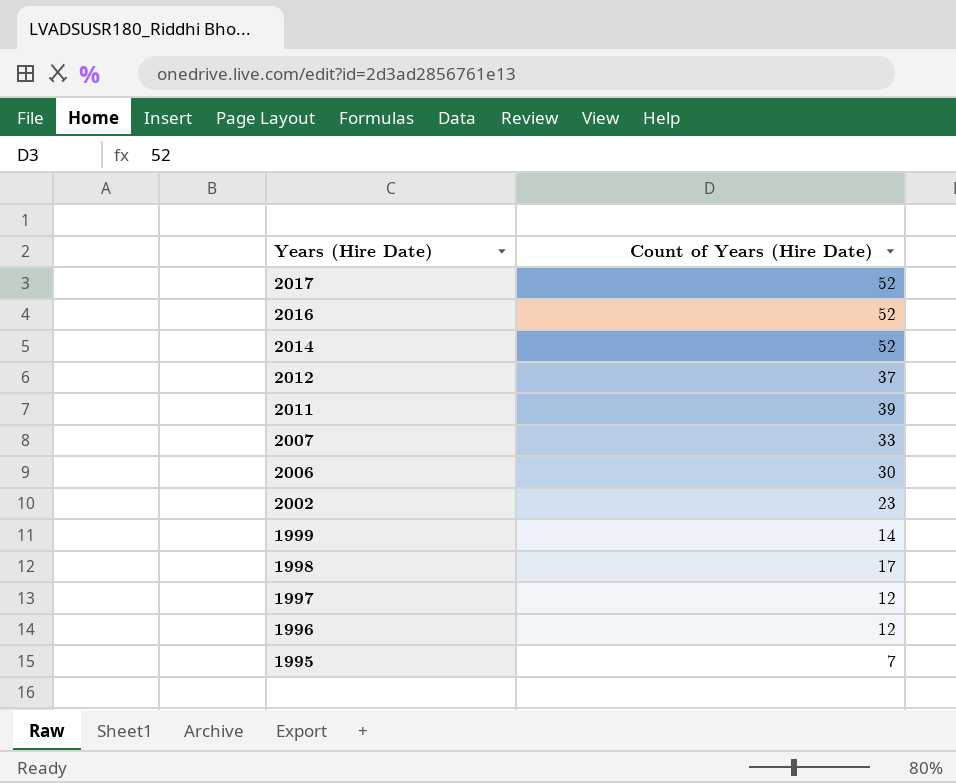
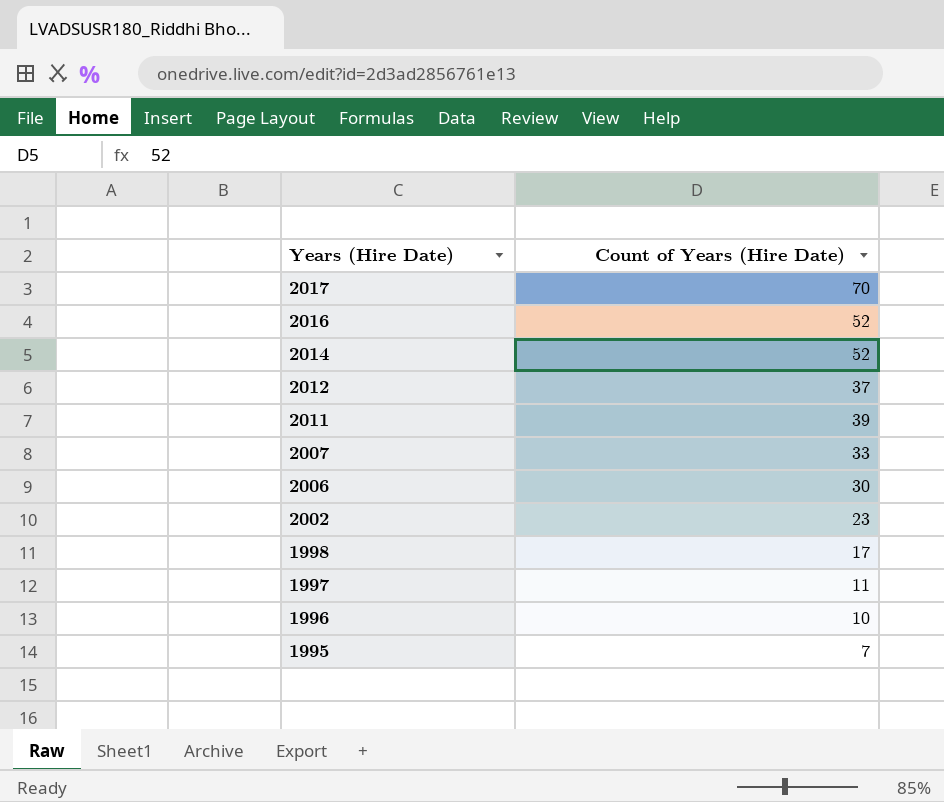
row 1999: 14 -> none
2017 | Count of Years (Hire Date): 52 -> 70
1997 | Count of Years (Hire Date): 12 -> 11
1996 | Count of Years (Hire Date): 12 -> 10

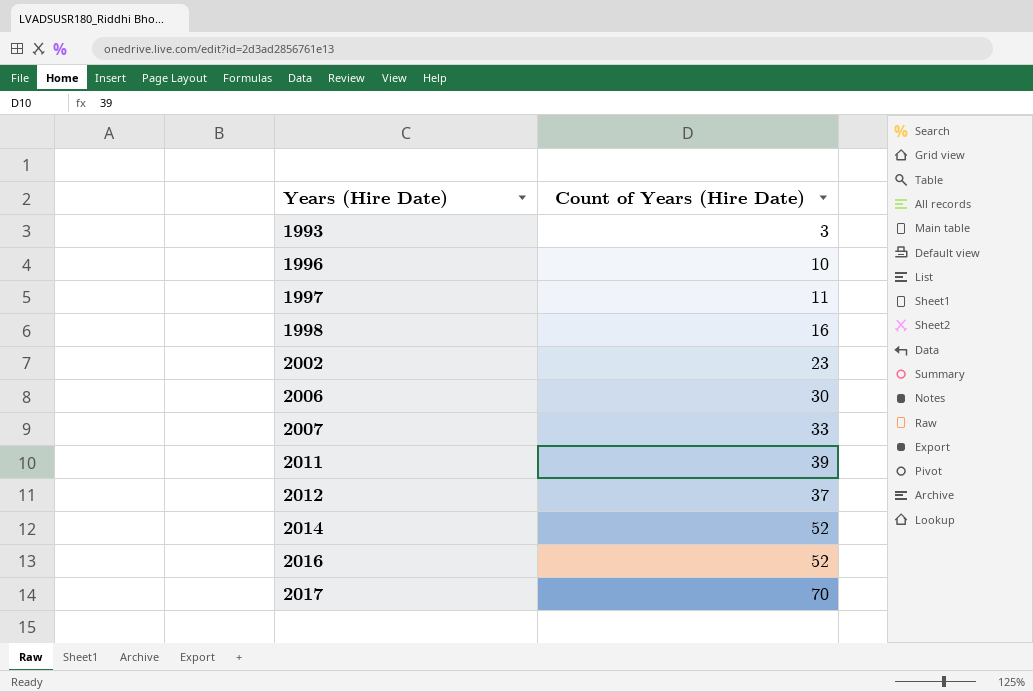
row order: Years (Hire Date) descending -> Years (Hire Date) ascending
row 1995: 7 -> none
row 1993: none -> 3
1998 | Count of Years (Hire Date): 17 -> 16

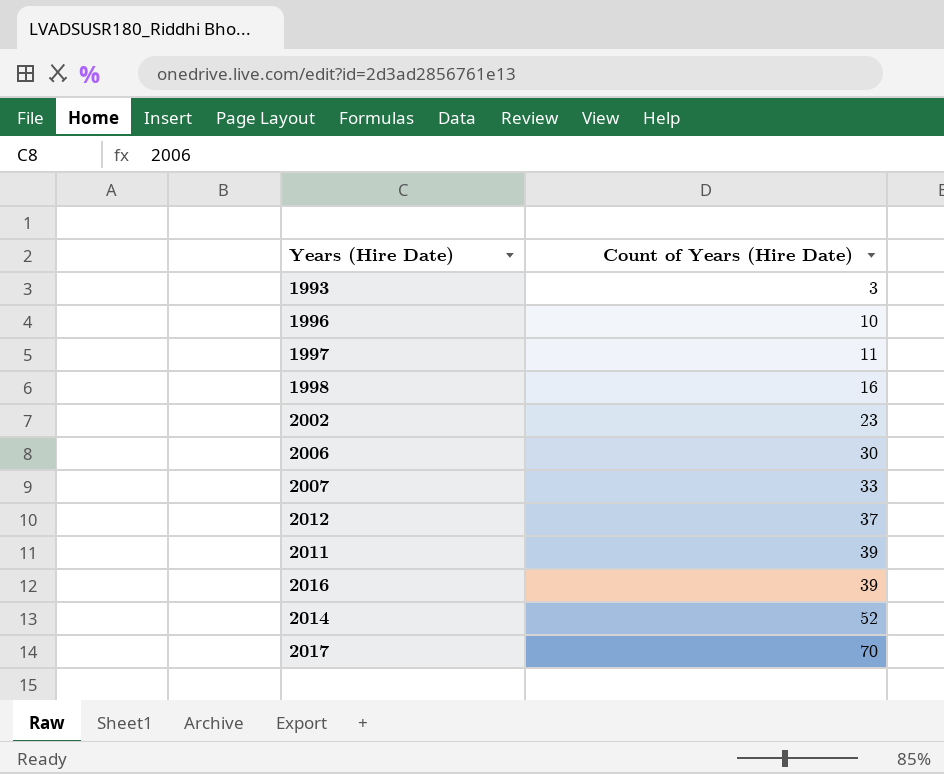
row order: Years (Hire Date) ascending -> Count of Years (Hire Date) ascending
2016 | Count of Years (Hire Date): 52 -> 39

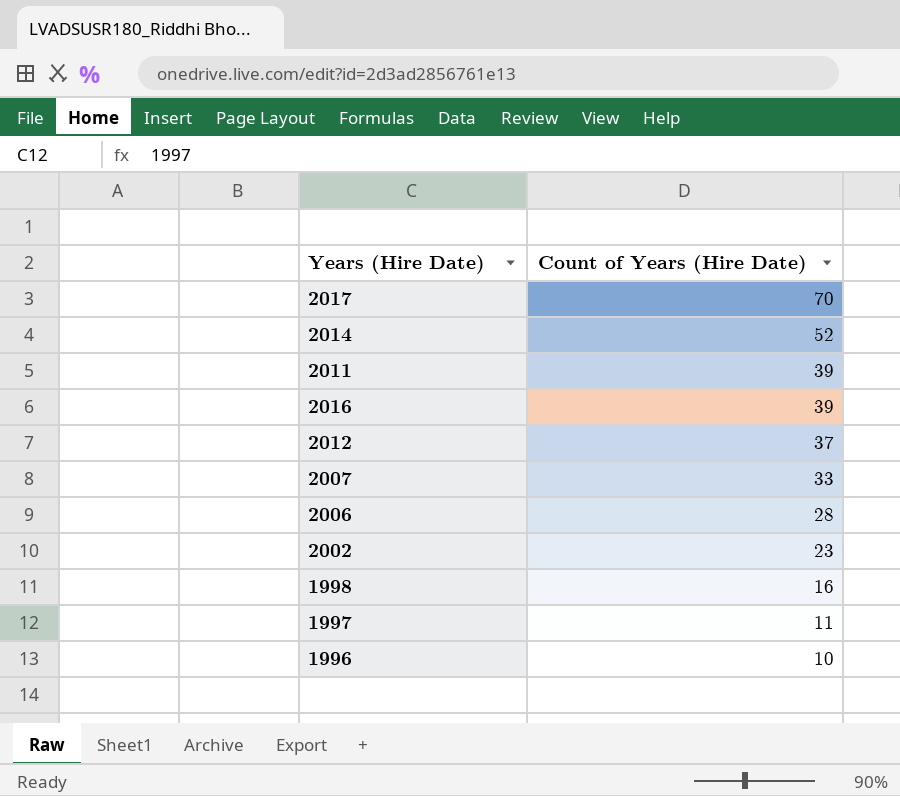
row order: Count of Years (Hire Date) ascending -> Count of Years (Hire Date) descending
row 1993: 3 -> none
2006 | Count of Years (Hire Date): 30 -> 28

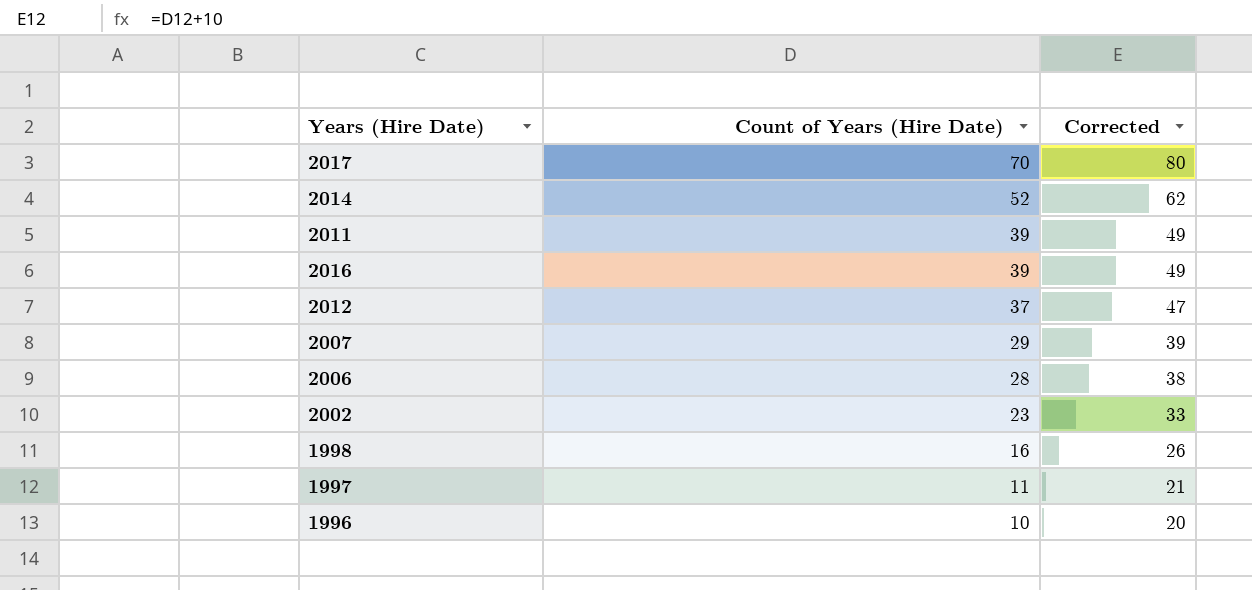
column Corrected | formula: none -> [Count of Years (Hire Date)] + 10
2007 | Count of Years (Hire Date): 33 -> 29

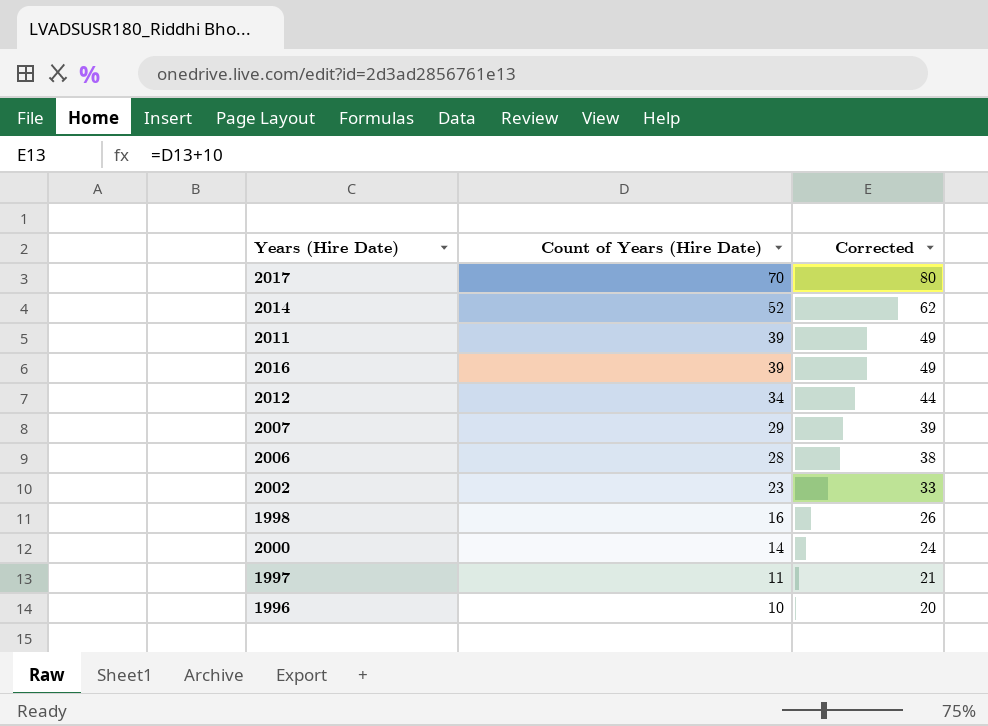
2012 | Count of Years (Hire Date): 37 -> 34
2012 | Corrected: 47 -> 44
row 2000: none -> 14 | 24

